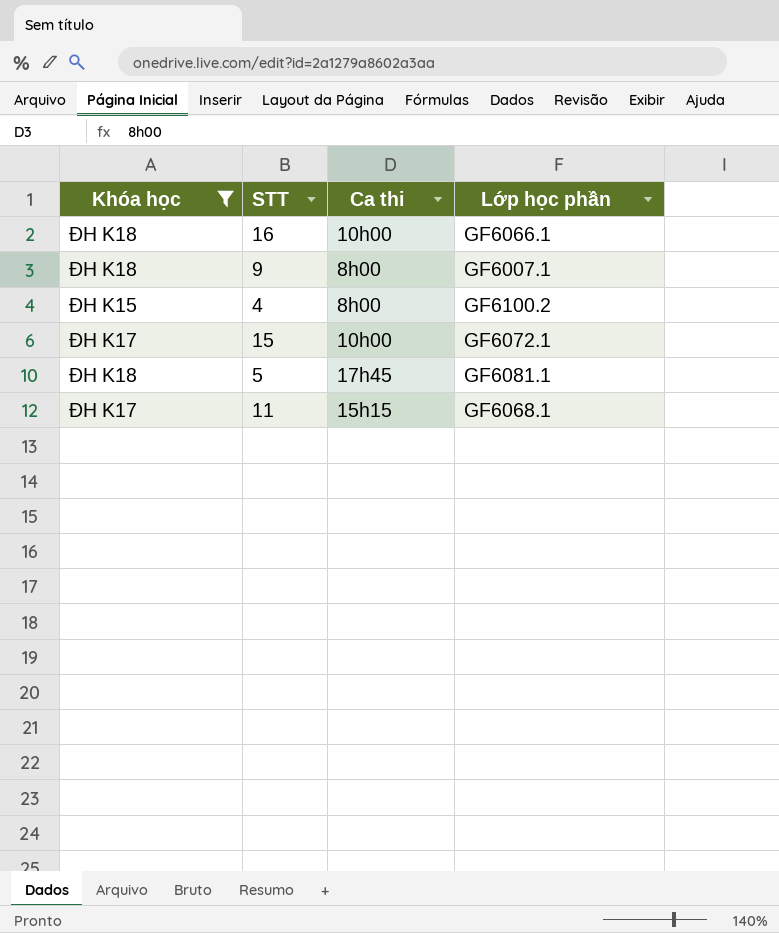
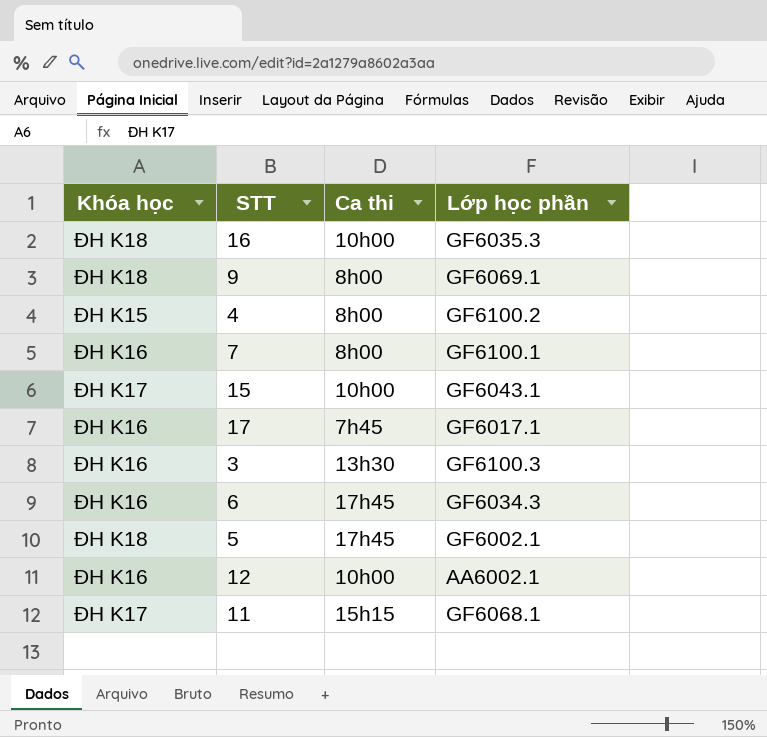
filter: Khóa học != ĐH K16 -> none
16 | Lớp học phần: GF6066.1 -> GF6035.3
9 | Lớp học phần: GF6007.1 -> GF6069.1
15 | Lớp học phần: GF6072.1 -> GF6043.1
5 | Lớp học phần: GF6081.1 -> GF6002.1

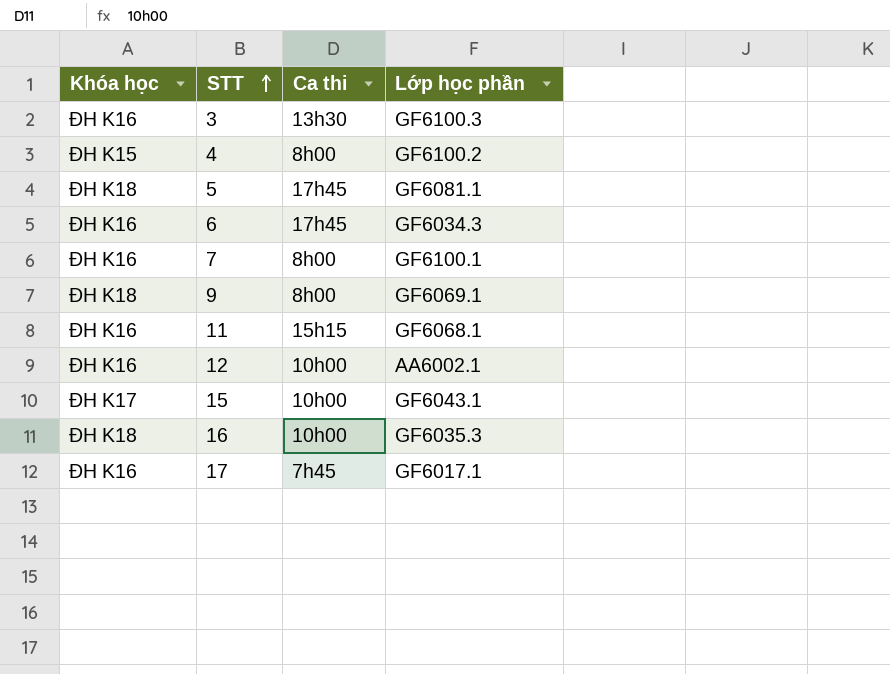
row order: none -> STT ascending
5 | Lớp học phần: GF6002.1 -> GF6081.1
11 | Khóa học: ĐH K17 -> ĐH K16

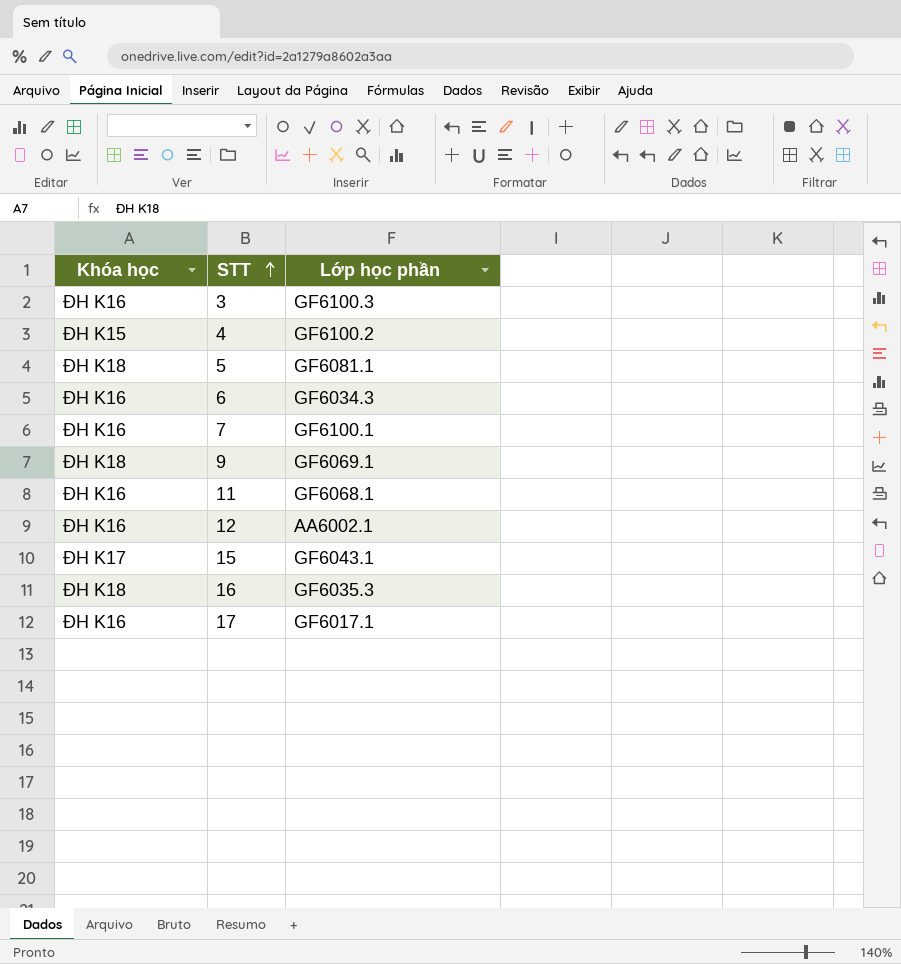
column Ca thi | position: 3 -> none

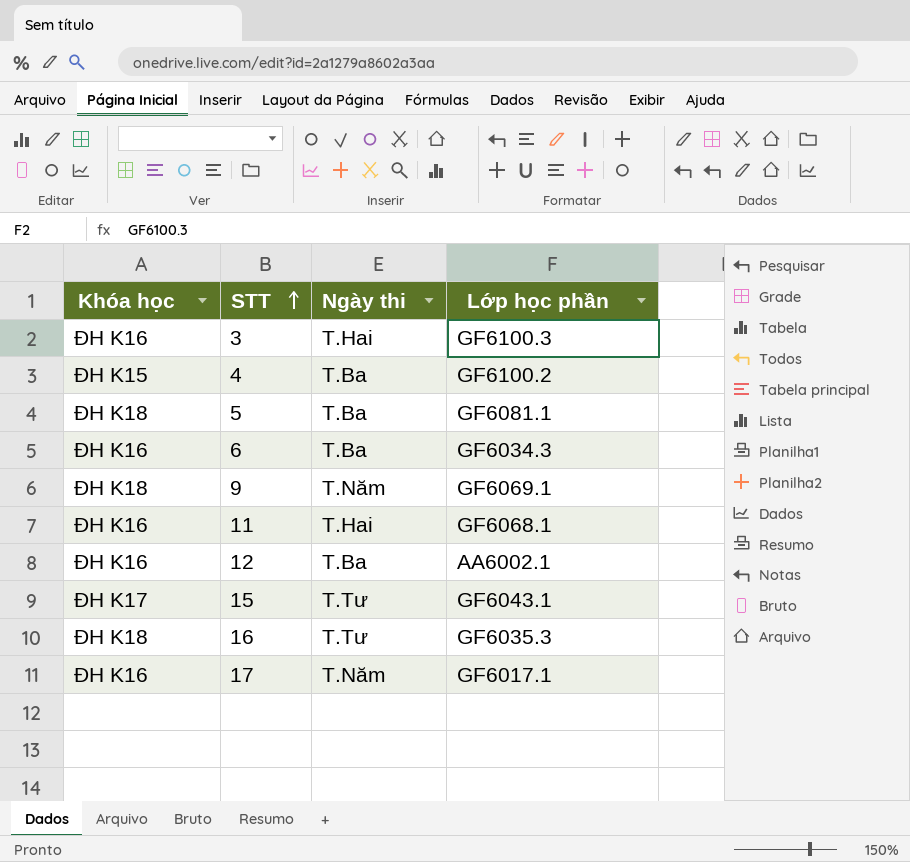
column Ngày thi | position: none -> 3
row 7: ĐH K16 | GF6100.1 -> none

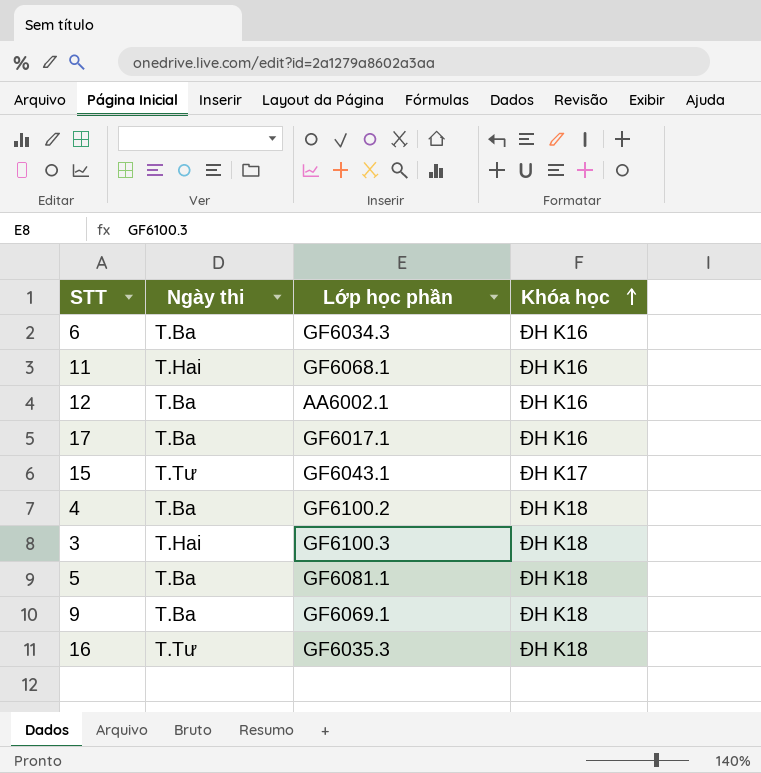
row order: STT ascending -> Khóa học ascending
column Khóa học | position: 1 -> 4
17 | Ngày thi: T.Năm -> T.Ba
4 | Khóa học: ĐH K15 -> ĐH K18
3 | Khóa học: ĐH K16 -> ĐH K18
9 | Ngày thi: T.Năm -> T.Ba

